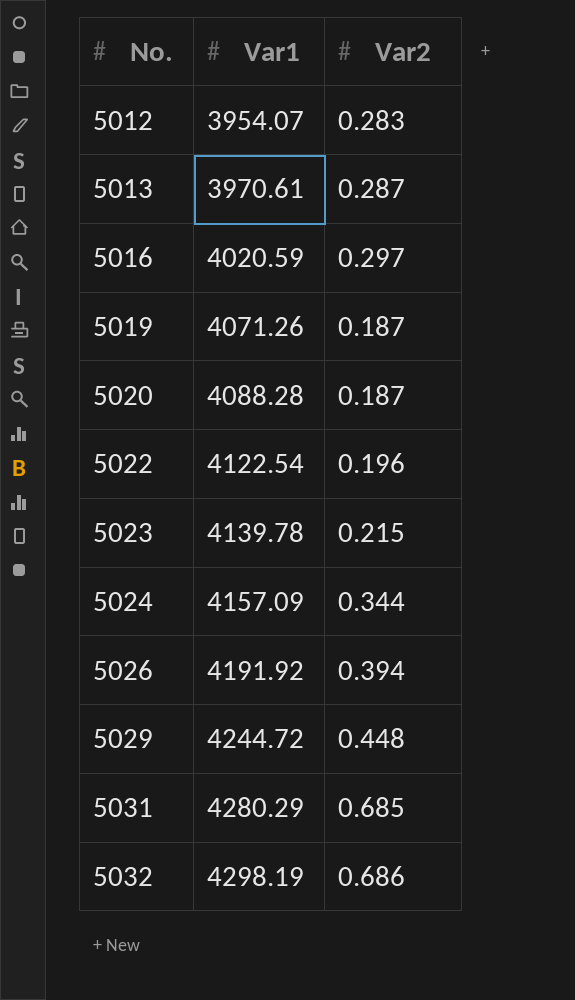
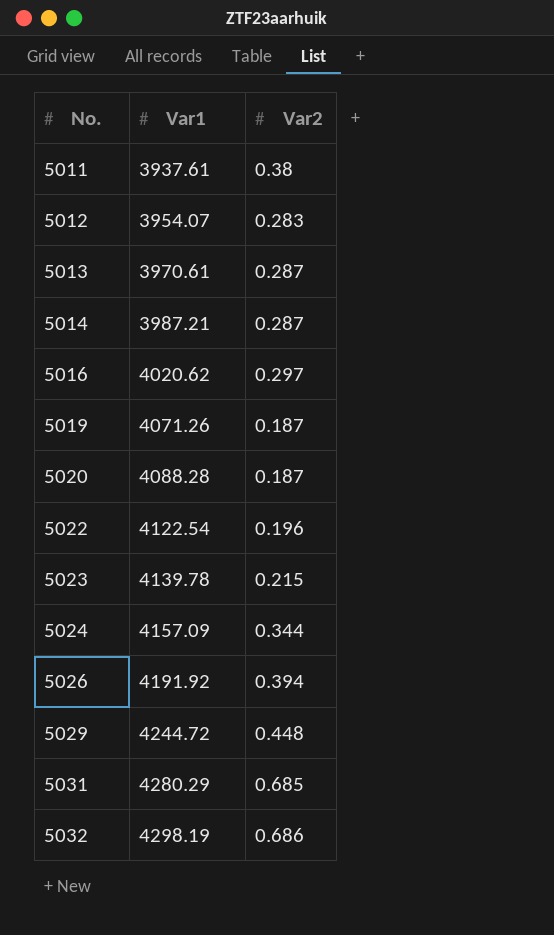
row 5011: none -> 3937.61 | 0.38
row 5014: none -> 3987.21 | 0.287
5016 | Var1: 4020.59 -> 4020.62

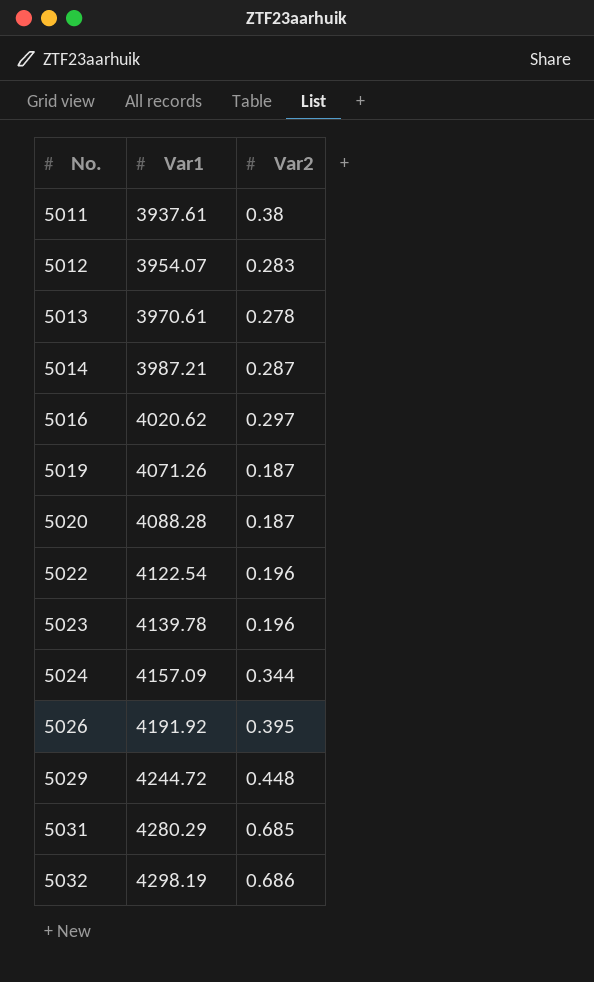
5013 | Var2: 0.287 -> 0.278
5023 | Var2: 0.215 -> 0.196
5026 | Var2: 0.394 -> 0.395

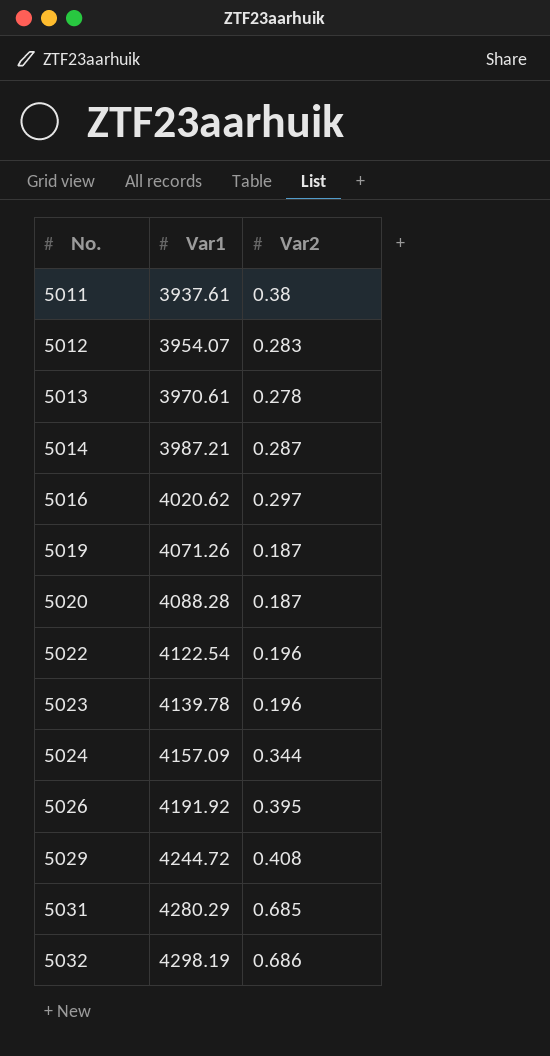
5029 | Var2: 0.448 -> 0.408

